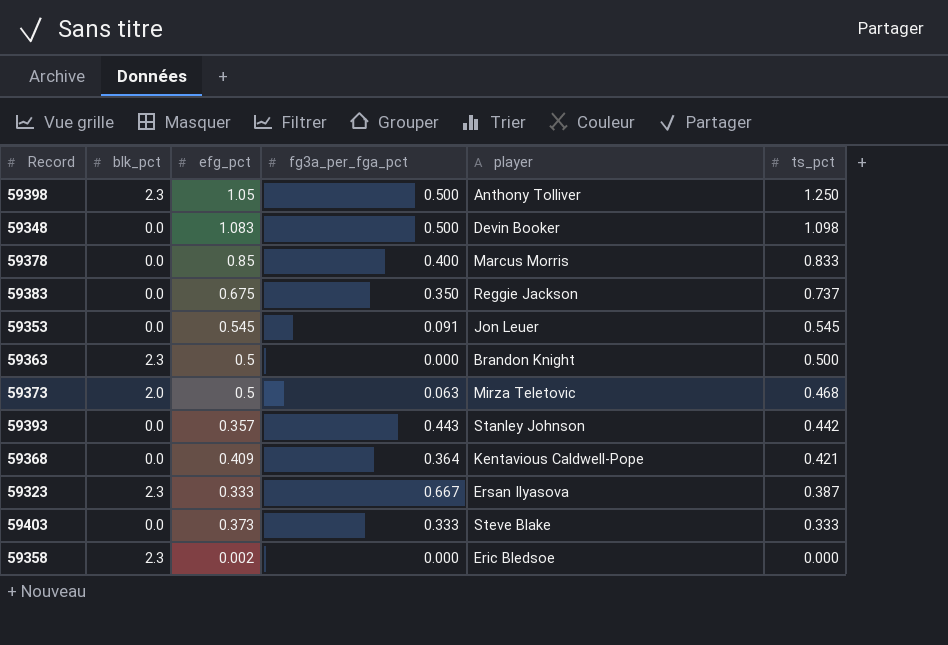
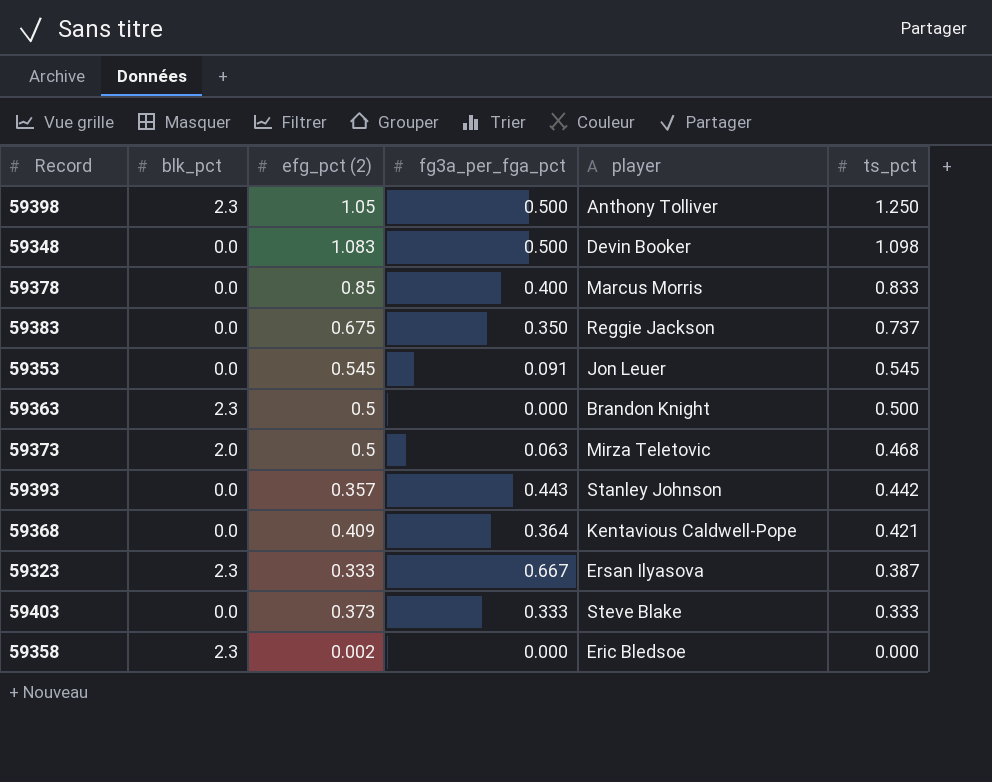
column name: efg_pct -> efg_pct (2)

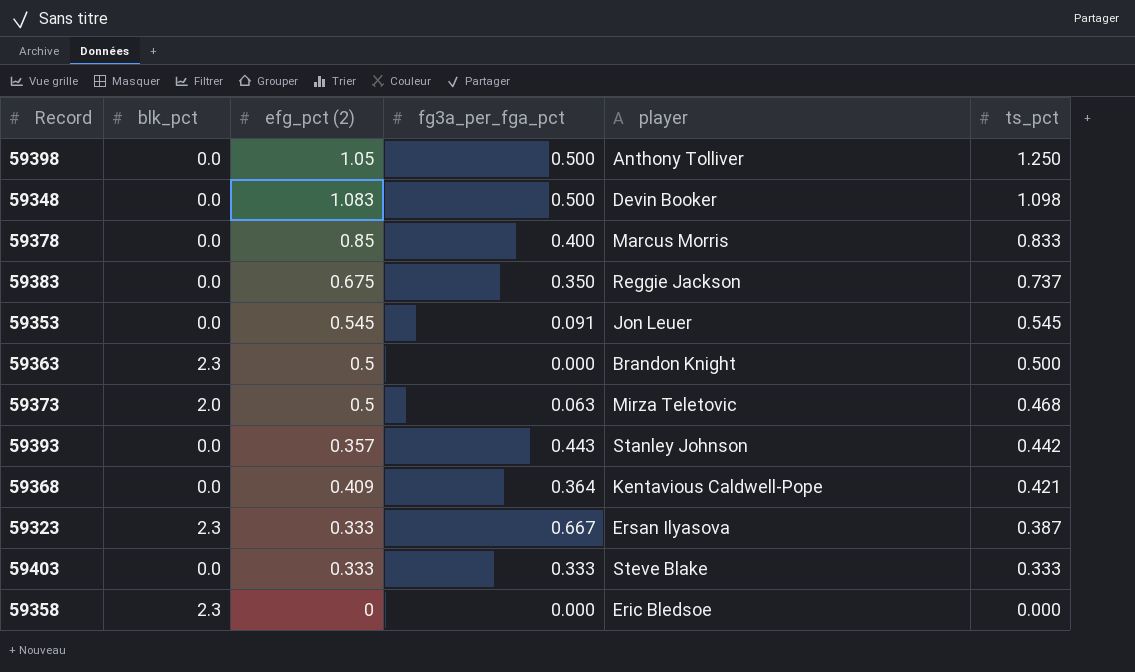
59398 | blk_pct: 2.3 -> 0.0
59403 | efg_pct (2): 0.373 -> 0.333
59358 | efg_pct (2): 0.002 -> 0

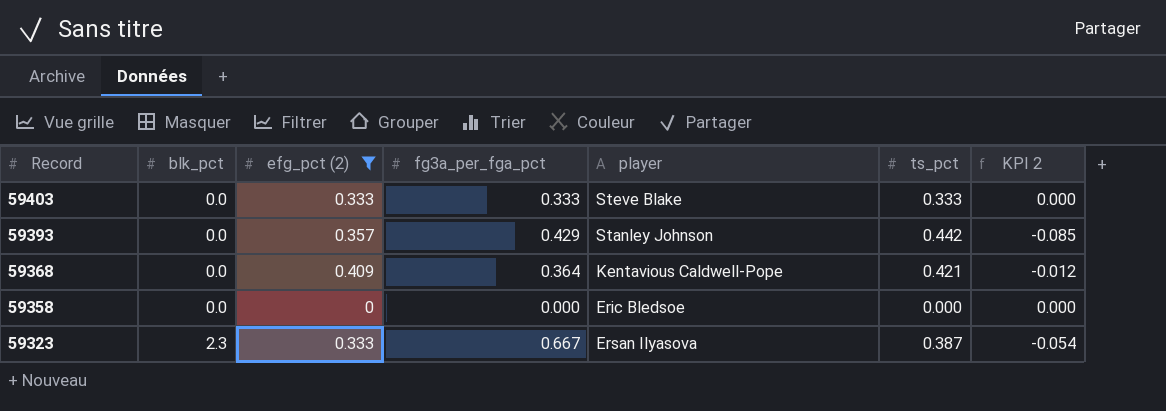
filter: none -> efg_pct (2) <= 0.409
row order: ts_pct descending -> Record descending
column KPI 2 | formula: none -> [efg_pct (2)] - [ts_pct]
59393 | fg3a_per_fga_pct: 0.443 -> 0.429
59358 | blk_pct: 2.3 -> 0.0

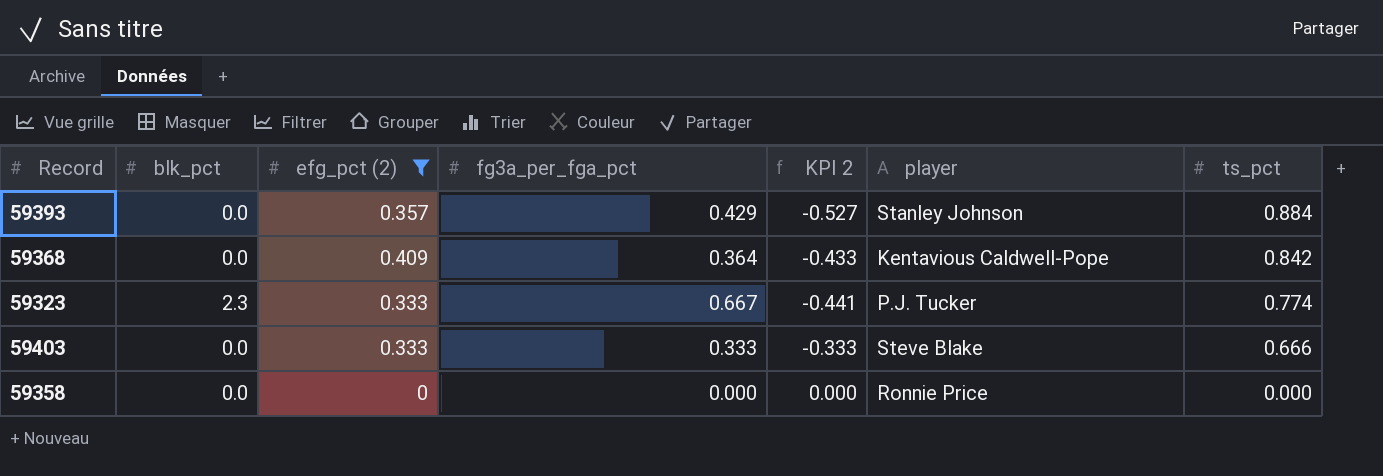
row order: Record descending -> ts_pct descending
column KPI 2 | position: 7 -> 5
59393 | KPI 2: -0.085 -> -0.527
59393 | ts_pct: 0.442 -> 0.884
59368 | KPI 2: -0.012 -> -0.433
59368 | ts_pct: 0.421 -> 0.842
59323 | KPI 2: -0.054 -> -0.441
59323 | player: Ersan Ilyasova -> P.J. Tucker
59323 | ts_pct: 0.387 -> 0.774
59403 | KPI 2: 0.000 -> -0.333
59403 | ts_pct: 0.333 -> 0.666
59358 | player: Eric Bledsoe -> Ronnie Price

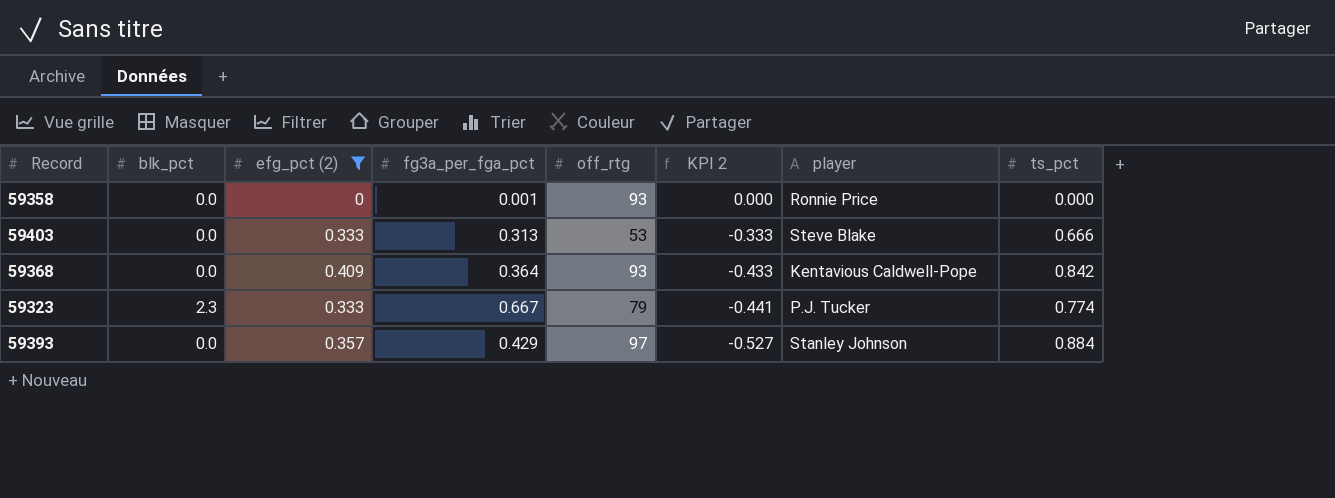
row order: ts_pct descending -> KPI 2 descending
column off_rtg | position: none -> 5
59358 | fg3a_per_fga_pct: 0.000 -> 0.001
59403 | fg3a_per_fga_pct: 0.333 -> 0.313

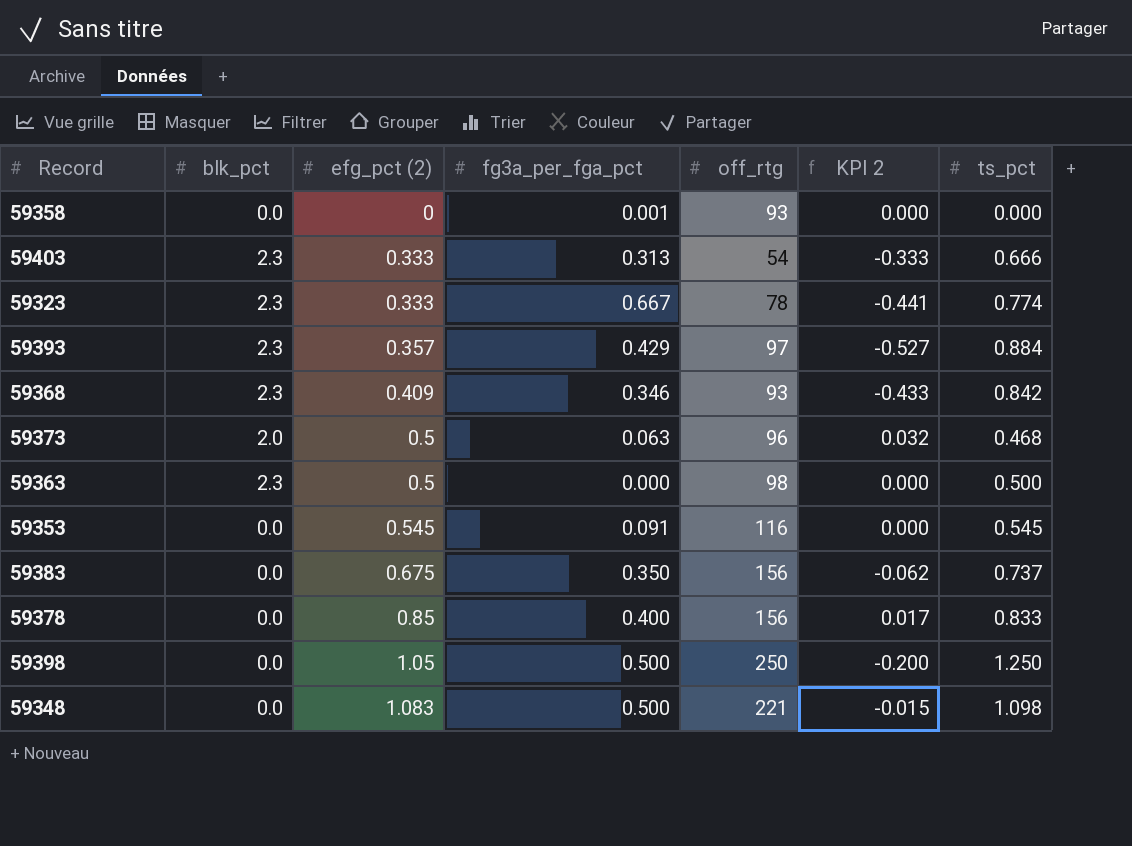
filter: efg_pct (2) <= 0.409 -> none
row order: KPI 2 descending -> efg_pct (2) ascending
column player | position: 7 -> none
59403 | blk_pct: 0.0 -> 2.3
59403 | off_rtg: 53 -> 54
59323 | off_rtg: 79 -> 78
59393 | blk_pct: 0.0 -> 2.3
59368 | blk_pct: 0.0 -> 2.3
59368 | fg3a_per_fga_pct: 0.364 -> 0.346

